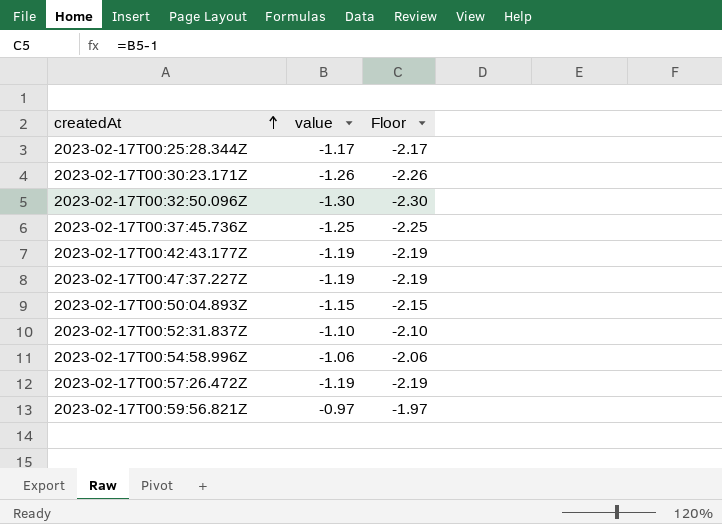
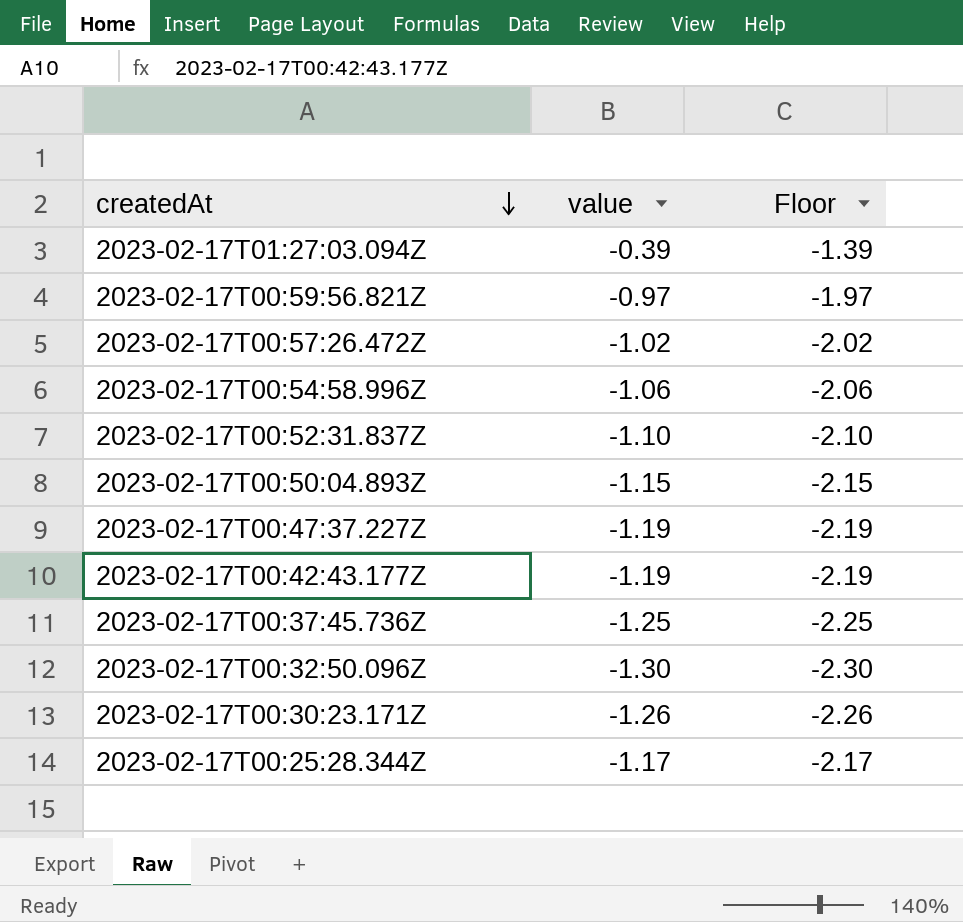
row order: createdAt ascending -> createdAt descending
row 2023-02-17T01:27:03.094Z: none -> -0.39 | -1.39
2023-02-17T00:57:26.472Z | value: -1.19 -> -1.02
2023-02-17T00:57:26.472Z | Floor: -2.19 -> -2.02

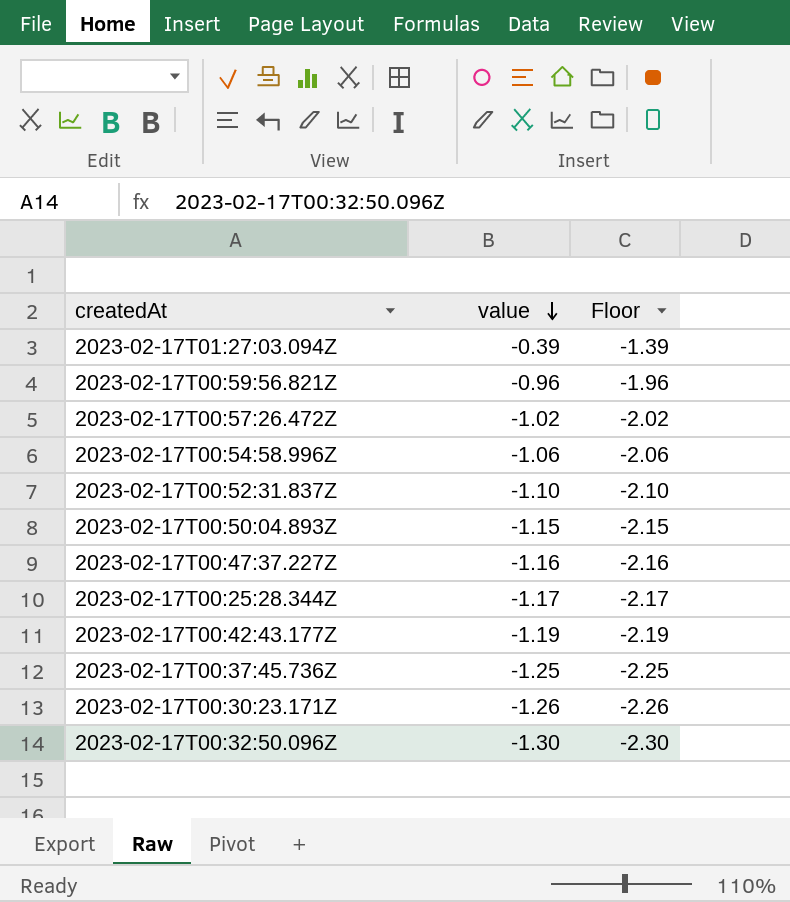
row order: createdAt descending -> value descending
2023-02-17T00:59:56.821Z | value: -0.97 -> -0.96
2023-02-17T00:59:56.821Z | Floor: -1.97 -> -1.96
2023-02-17T00:47:37.227Z | value: -1.19 -> -1.16
2023-02-17T00:47:37.227Z | Floor: -2.19 -> -2.16

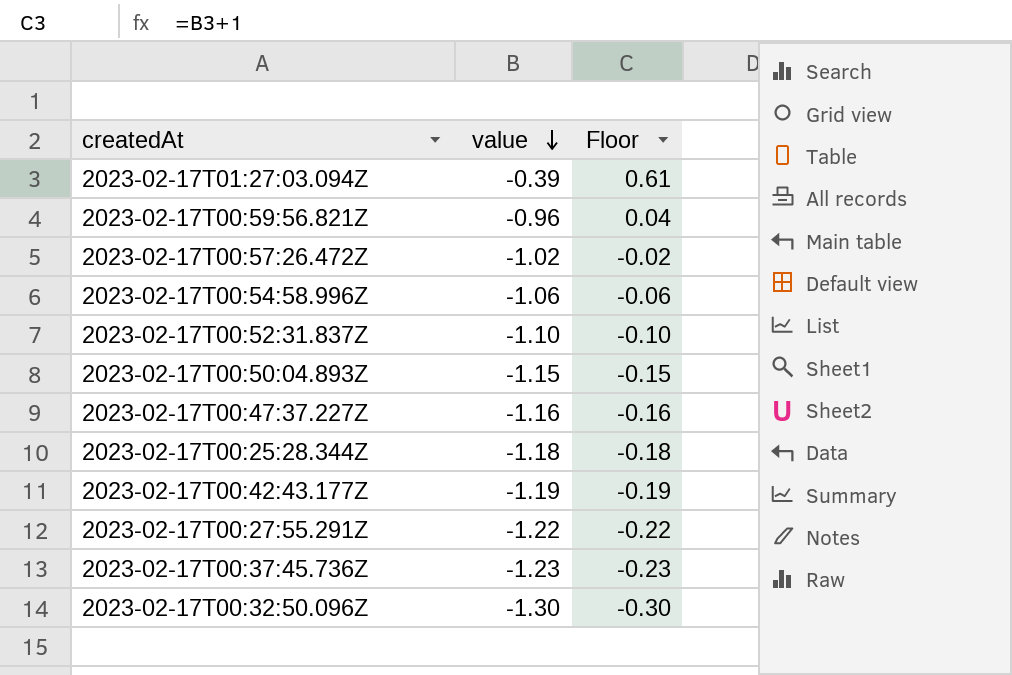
column Floor | formula: [value] - 1 -> [value] + 1
row 2023-02-17T00:30:23.171Z: -1.26 | -2.26 -> none
2023-02-17T00:25:28.344Z | value: -1.17 -> -1.18
row 2023-02-17T00:27:55.291Z: none -> -1.22 | -0.22
2023-02-17T00:37:45.736Z | value: -1.25 -> -1.23

